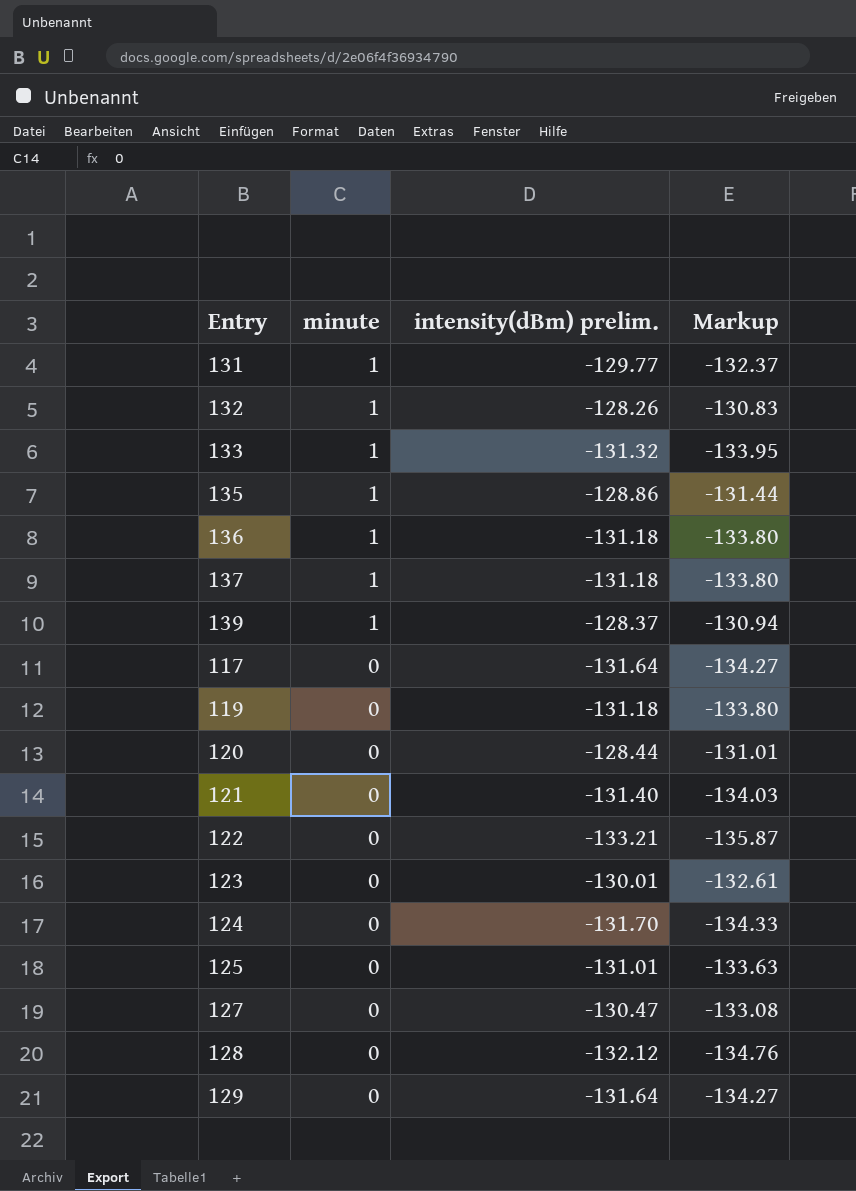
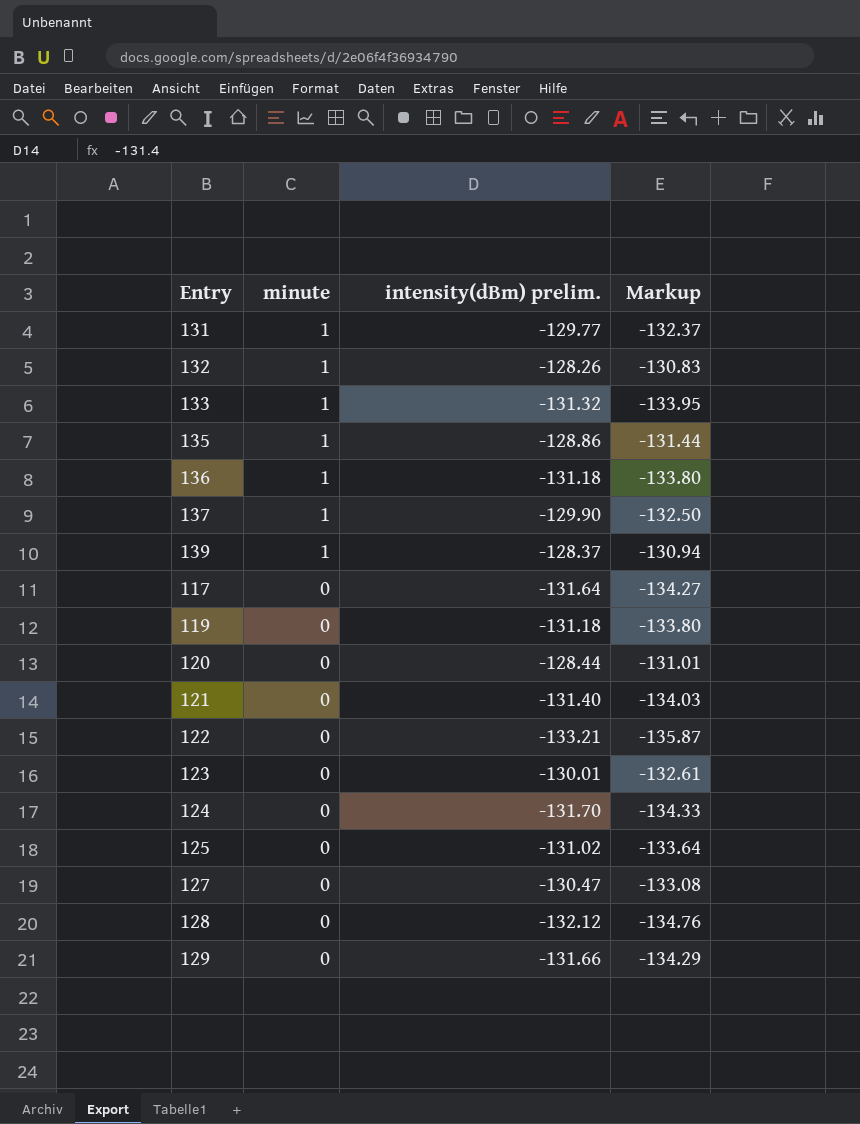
137 | intensity(dBm) prelim.: -131.18 -> -129.90
137 | Markup: -133.80 -> -132.50
125 | intensity(dBm) prelim.: -131.01 -> -131.02
125 | Markup: -133.63 -> -133.64
129 | intensity(dBm) prelim.: -131.64 -> -131.66
129 | Markup: -134.27 -> -134.29

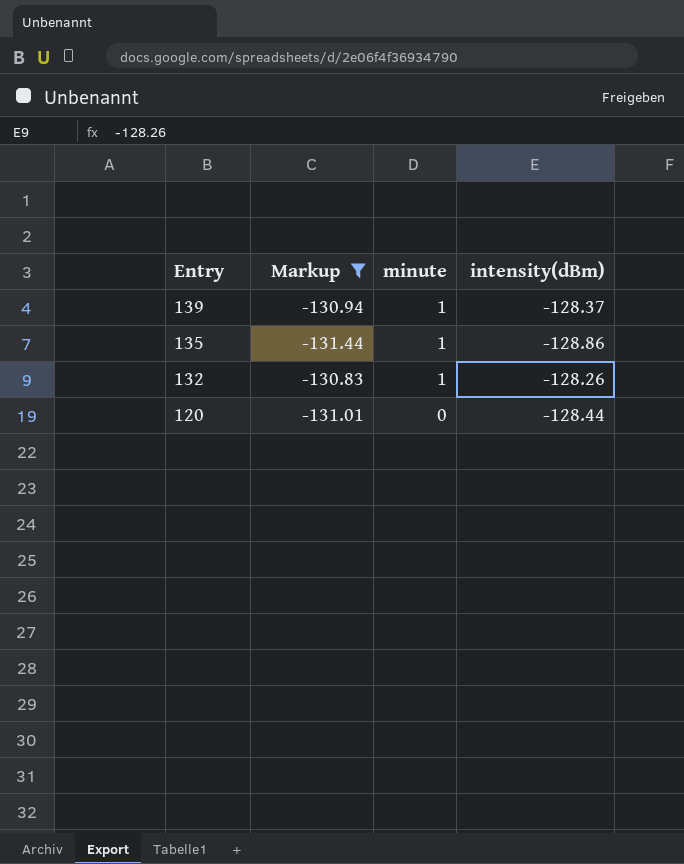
filter: none -> Markup >= -131.44
row order: minute descending -> Entry descending
column Markup | position: 4 -> 2
column name: intensity(dBm) prelim. -> intensity(dBm)

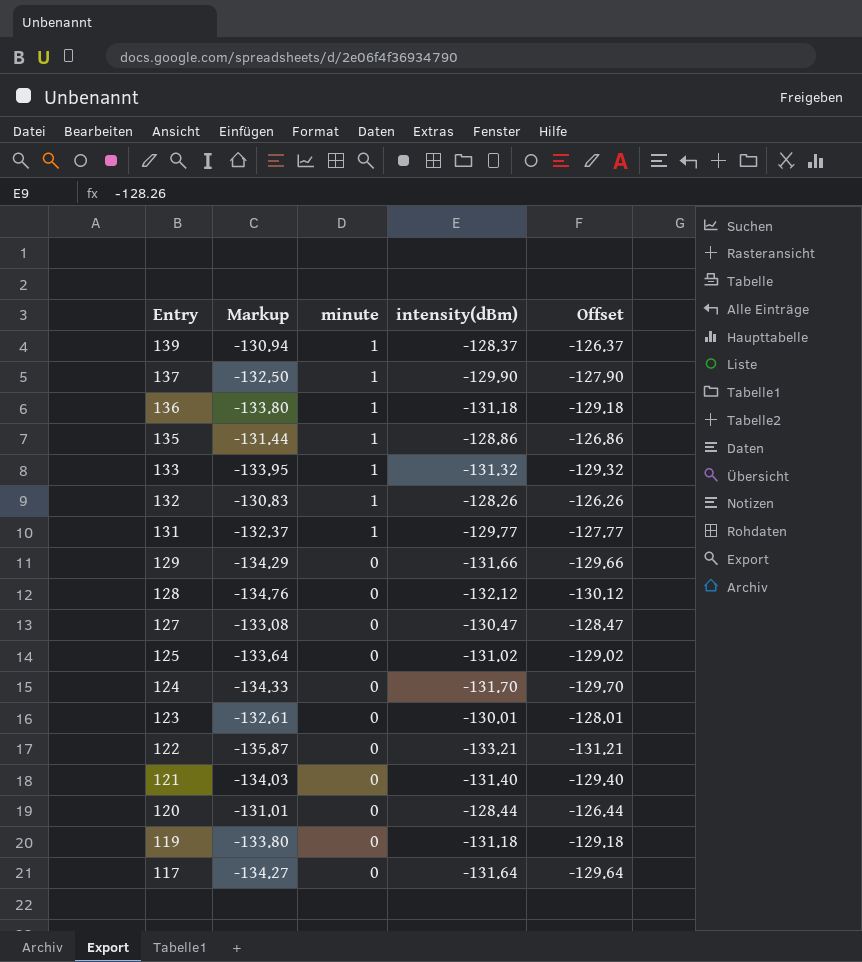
filter: Markup >= -131.44 -> none
column Offset | formula: none -> [intensity(dBm)] + 2

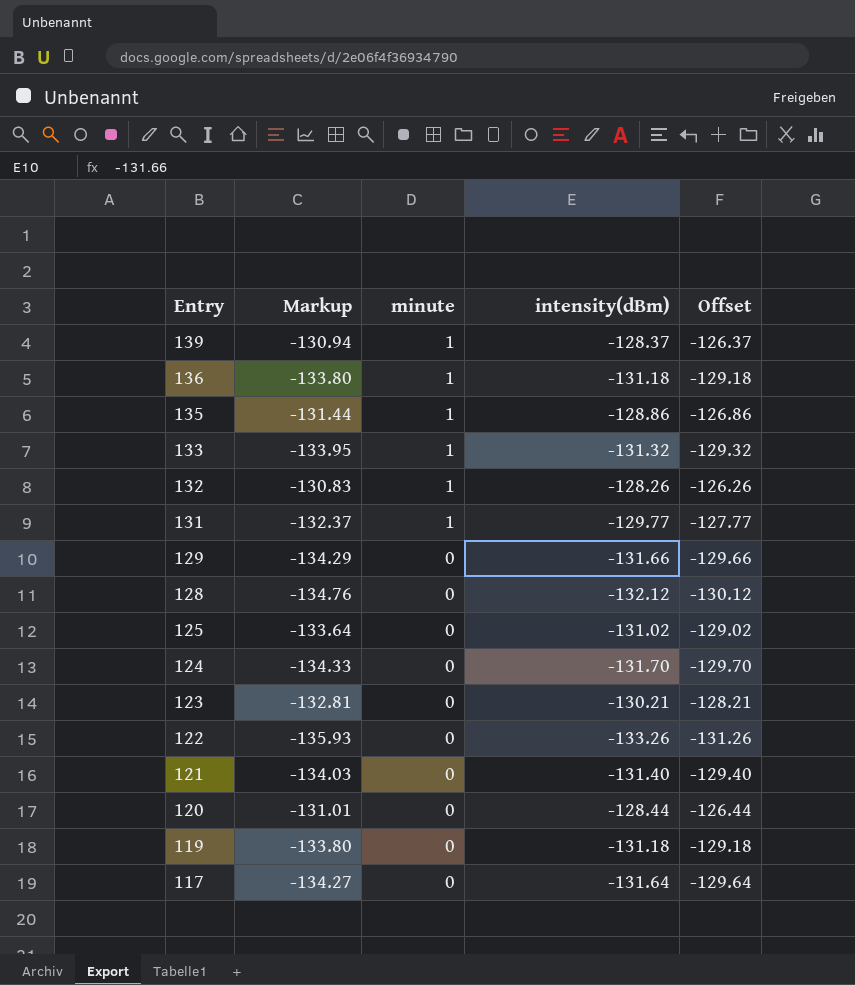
row 137: -132.50 | 1 | -129.90 | -127.90 -> none
row 127: -133.08 | 0 | -130.47 | -128.47 -> none
123 | Markup: -132.61 -> -132.81
123 | intensity(dBm): -130.01 -> -130.21
123 | Offset: -128.01 -> -128.21
122 | Markup: -135.87 -> -135.93
122 | intensity(dBm): -133.21 -> -133.26
122 | Offset: -131.21 -> -131.26

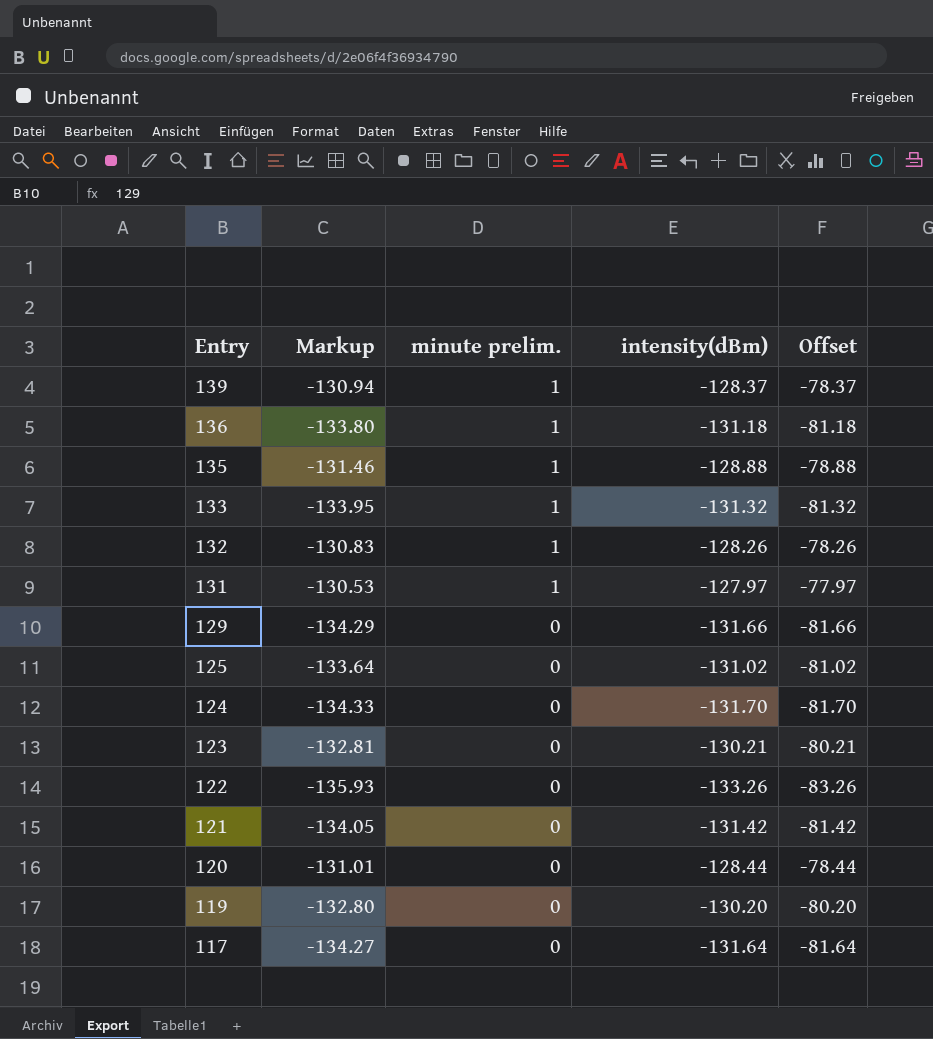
column name: minute -> minute prelim.
column Offset | formula: [intensity(dBm)] + 2 -> [intensity(dBm)] + 50
row 128: -134.76 | 0 | -132.12 | -130.12 -> none
135 | Markup: -131.44 -> -131.46
135 | intensity(dBm): -128.86 -> -128.88
131 | Markup: -132.37 -> -130.53
131 | intensity(dBm): -129.77 -> -127.97
121 | Markup: -134.03 -> -134.05
121 | intensity(dBm): -131.40 -> -131.42
119 | Markup: -133.80 -> -132.80
119 | intensity(dBm): -131.18 -> -130.20

